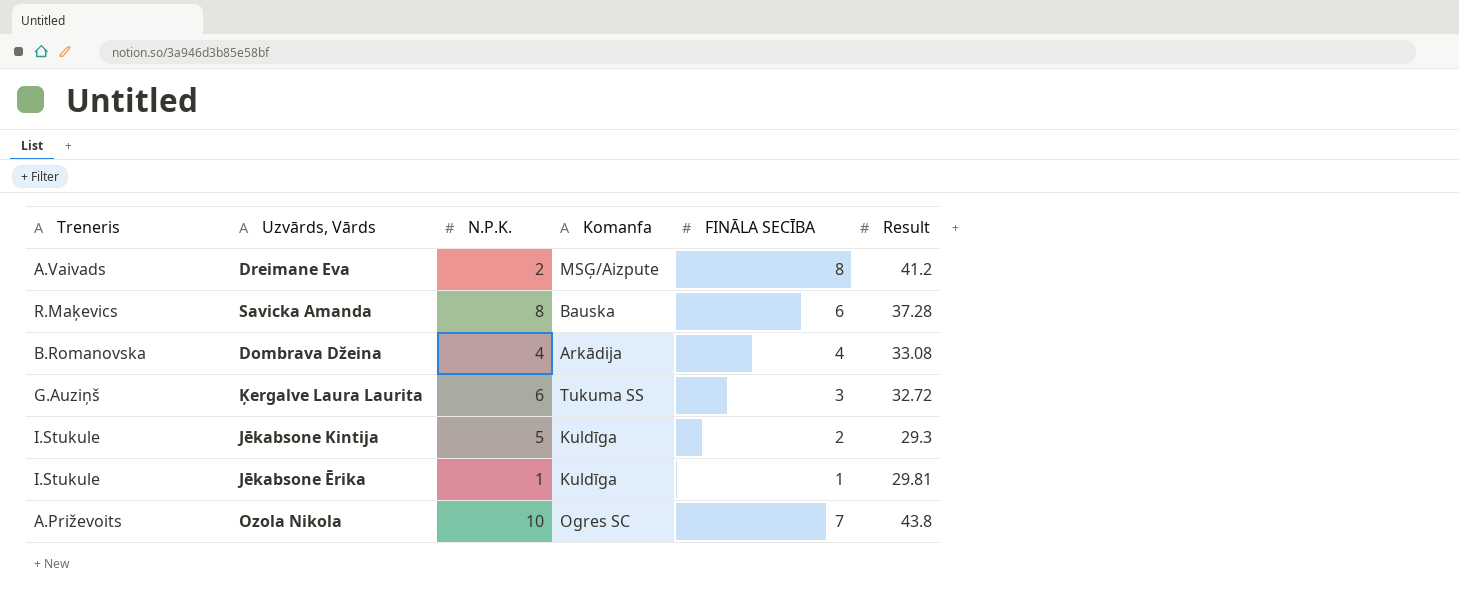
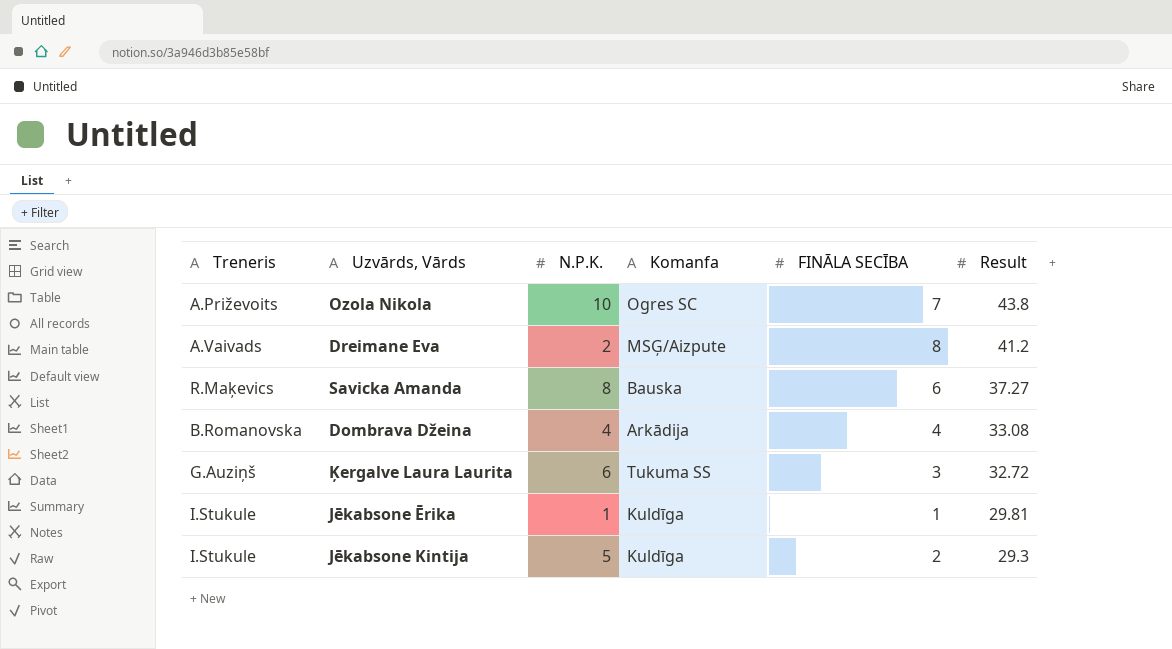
row order: none -> Result descending
Savicka Amanda | Result: 37.28 -> 37.27

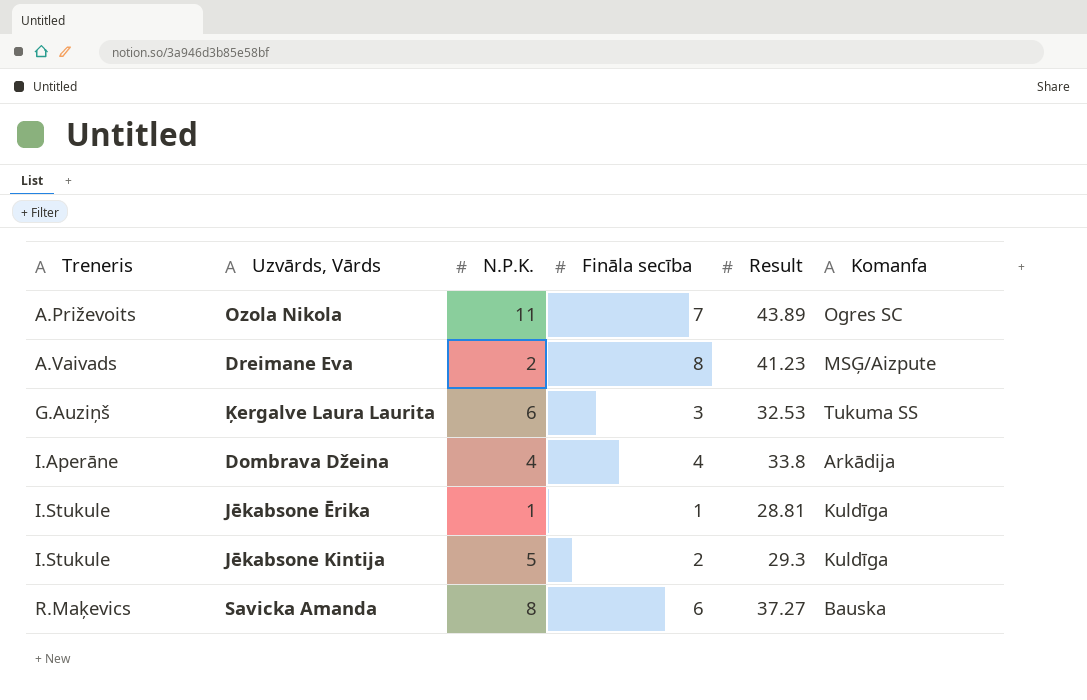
row order: Result descending -> Treneris ascending
column name: FINĀLA SECĪBA -> Fināla secība
column Komanfa | position: 4 -> 6
Ozola Nikola | N.P.K.: 10 -> 11
Ozola Nikola | Result: 43.8 -> 43.89
Dreimane Eva | Result: 41.2 -> 41.23
Ķergalve Laura Laurita | Result: 32.72 -> 32.53
Dombrava Džeina | Treneris: B.Romanovska -> I.Aperāne
Dombrava Džeina | Result: 33.08 -> 33.8
Jēkabsone Ērika | Result: 29.81 -> 28.81

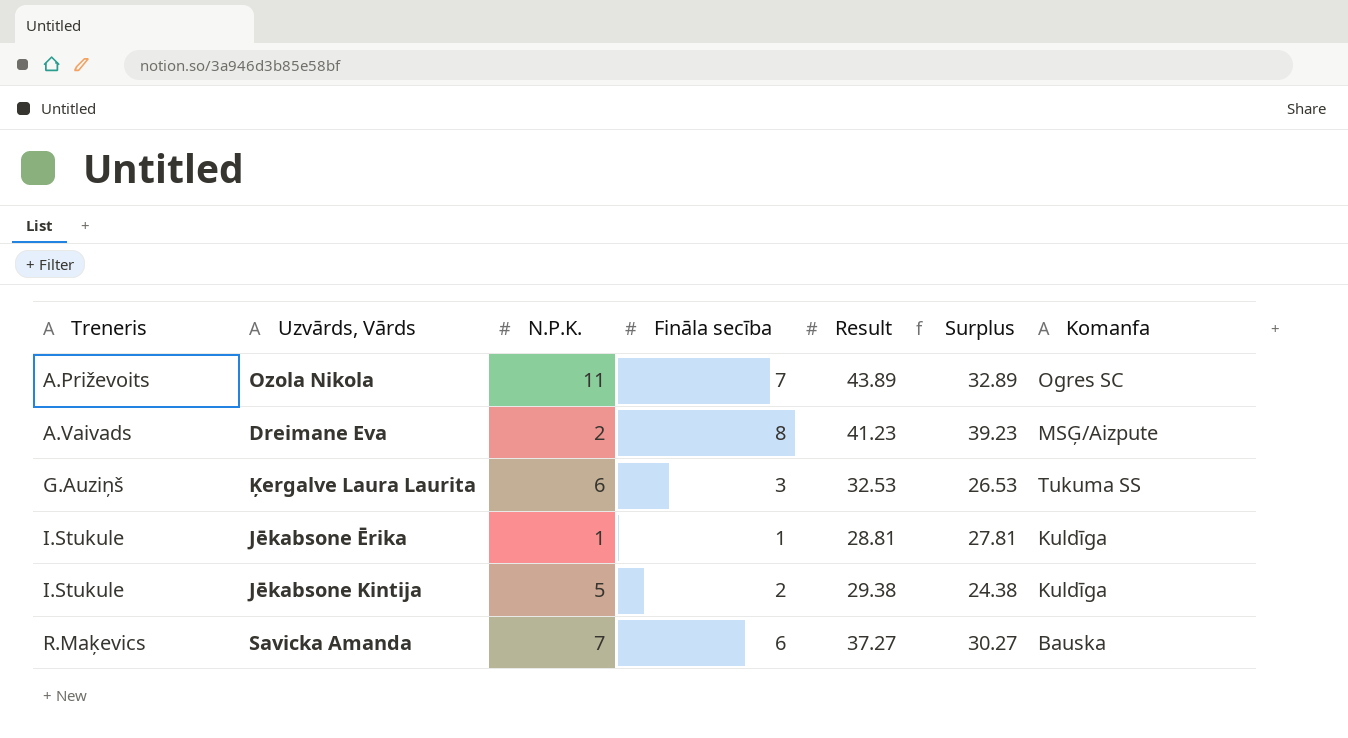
column Surplus | formula: none -> [Result] - [N.P.K.]
row Dombrava Džeina: I.Aperāne | 4 | 4 | 33.8 | Arkādija -> none
Jēkabsone Kintija | Result: 29.3 -> 29.38
Savicka Amanda | N.P.K.: 8 -> 7

